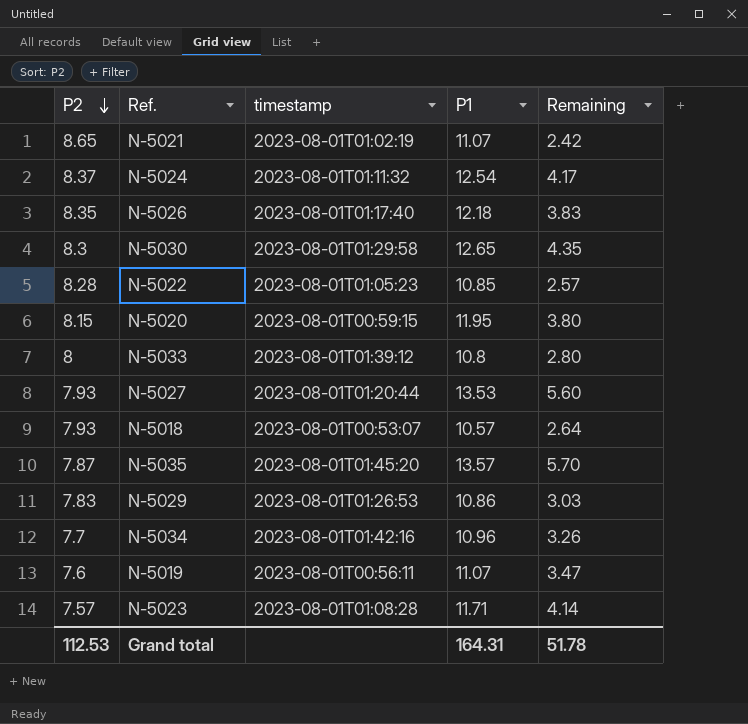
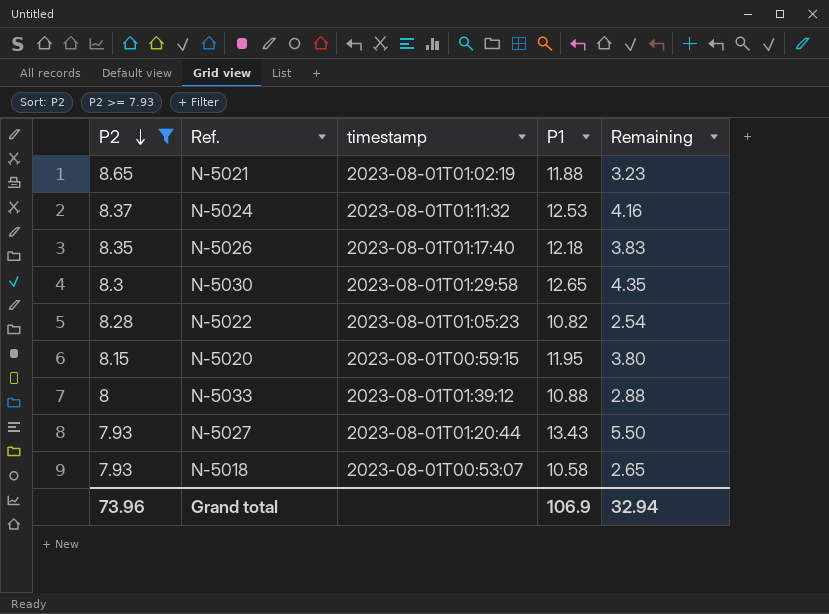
filter: none -> P2 >= 7.93
N-5021 | P1: 11.07 -> 11.88
N-5021 | Remaining: 2.42 -> 3.23
N-5024 | P1: 12.54 -> 12.53
N-5024 | Remaining: 4.17 -> 4.16
N-5022 | P1: 10.85 -> 10.82
N-5022 | Remaining: 2.57 -> 2.54
N-5033 | P1: 10.8 -> 10.88
N-5033 | Remaining: 2.80 -> 2.88
N-5027 | P1: 13.53 -> 13.43
N-5027 | Remaining: 5.60 -> 5.50
N-5018 | P1: 10.57 -> 10.58
N-5018 | Remaining: 2.64 -> 2.65
Grand total | P2: 112.53 -> 73.96
Grand total | P1: 164.31 -> 106.9
Grand total | Remaining: 51.78 -> 32.94

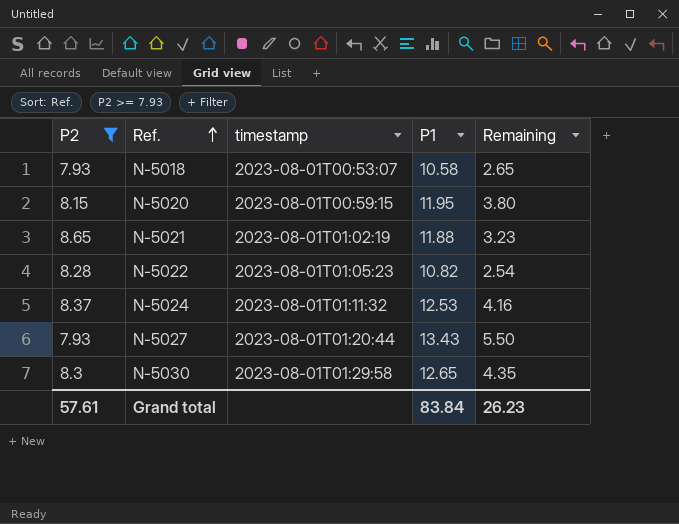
row order: P2 descending -> Ref. ascending
row N-5026: 8.35 | 2023-08-01T01:17:40 | 12.18 | 3.83 -> none
row N-5033: 8 | 2023-08-01T01:39:12 | 10.88 | 2.88 -> none
Grand total | P2: 73.96 -> 57.61
Grand total | P1: 106.9 -> 83.84
Grand total | Remaining: 32.94 -> 26.23

